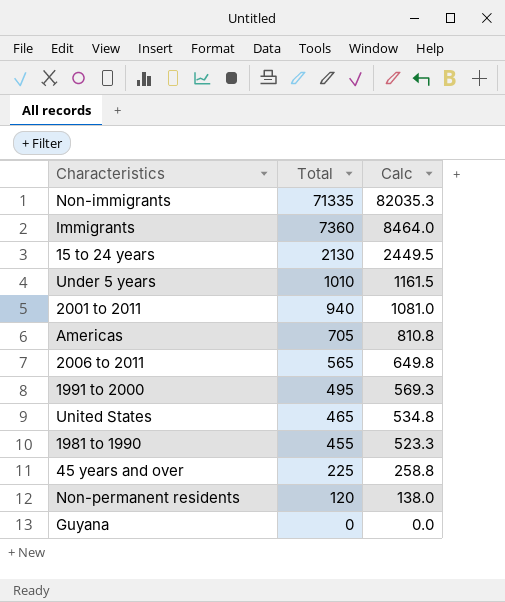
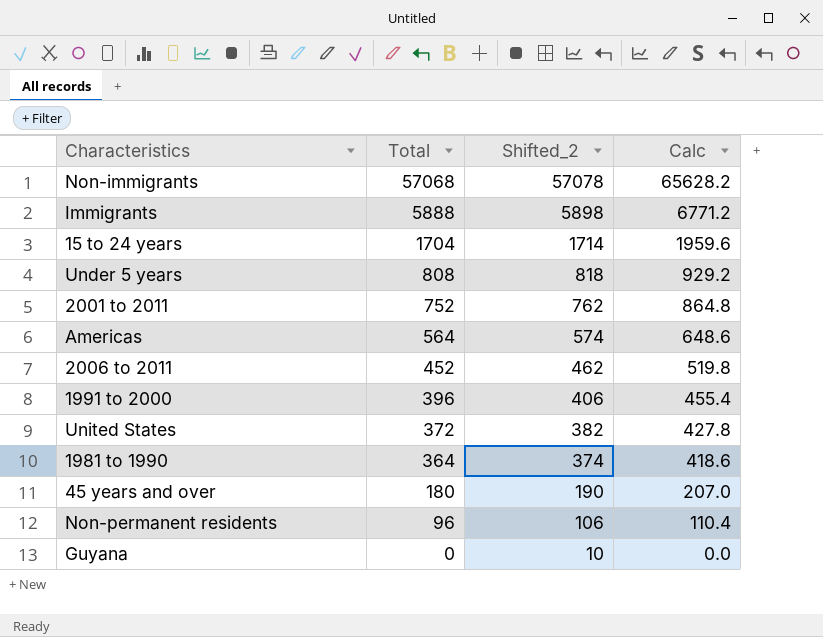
column Shifted_2 | formula: none -> [Total] + 10
Non-immigrants | Total: 71335 -> 57068
Non-immigrants | Calc: 82035.3 -> 65628.2
Immigrants | Total: 7360 -> 5888
Immigrants | Calc: 8464.0 -> 6771.2
15 to 24 years | Total: 2130 -> 1704
15 to 24 years | Calc: 2449.5 -> 1959.6
Under 5 years | Total: 1010 -> 808
Under 5 years | Calc: 1161.5 -> 929.2
2001 to 2011 | Total: 940 -> 752
2001 to 2011 | Calc: 1081.0 -> 864.8
Americas | Total: 705 -> 564
Americas | Calc: 810.8 -> 648.6
2006 to 2011 | Total: 565 -> 452
2006 to 2011 | Calc: 649.8 -> 519.8
1991 to 2000 | Total: 495 -> 396
1991 to 2000 | Calc: 569.3 -> 455.4
United States | Total: 465 -> 372
United States | Calc: 534.8 -> 427.8
1981 to 1990 | Total: 455 -> 364
1981 to 1990 | Calc: 523.3 -> 418.6
45 years and over | Total: 225 -> 180
45 years and over | Calc: 258.8 -> 207.0
Non-permanent residents | Total: 120 -> 96
Non-permanent residents | Calc: 138.0 -> 110.4

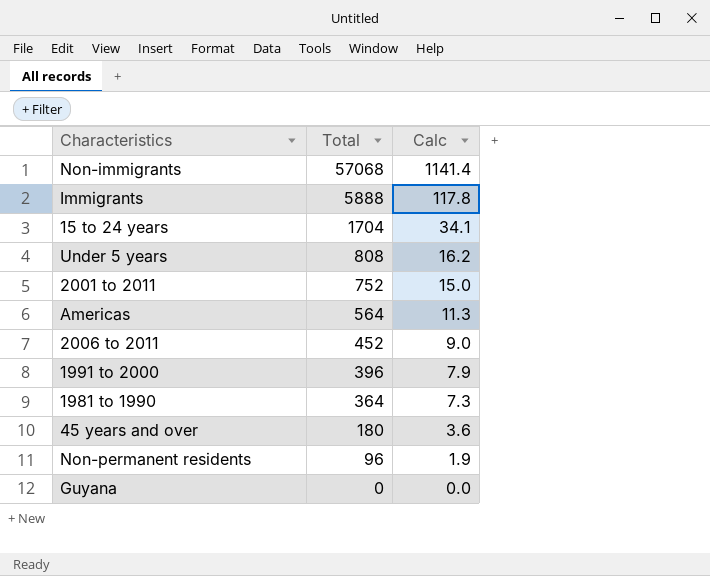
column Shifted_2 | formula: [Total] + 10 -> none
column Calc | formula: [Total] * 1.15 -> [Total] * 0.02
row United States: 372 | 382 | 427.8 -> none

